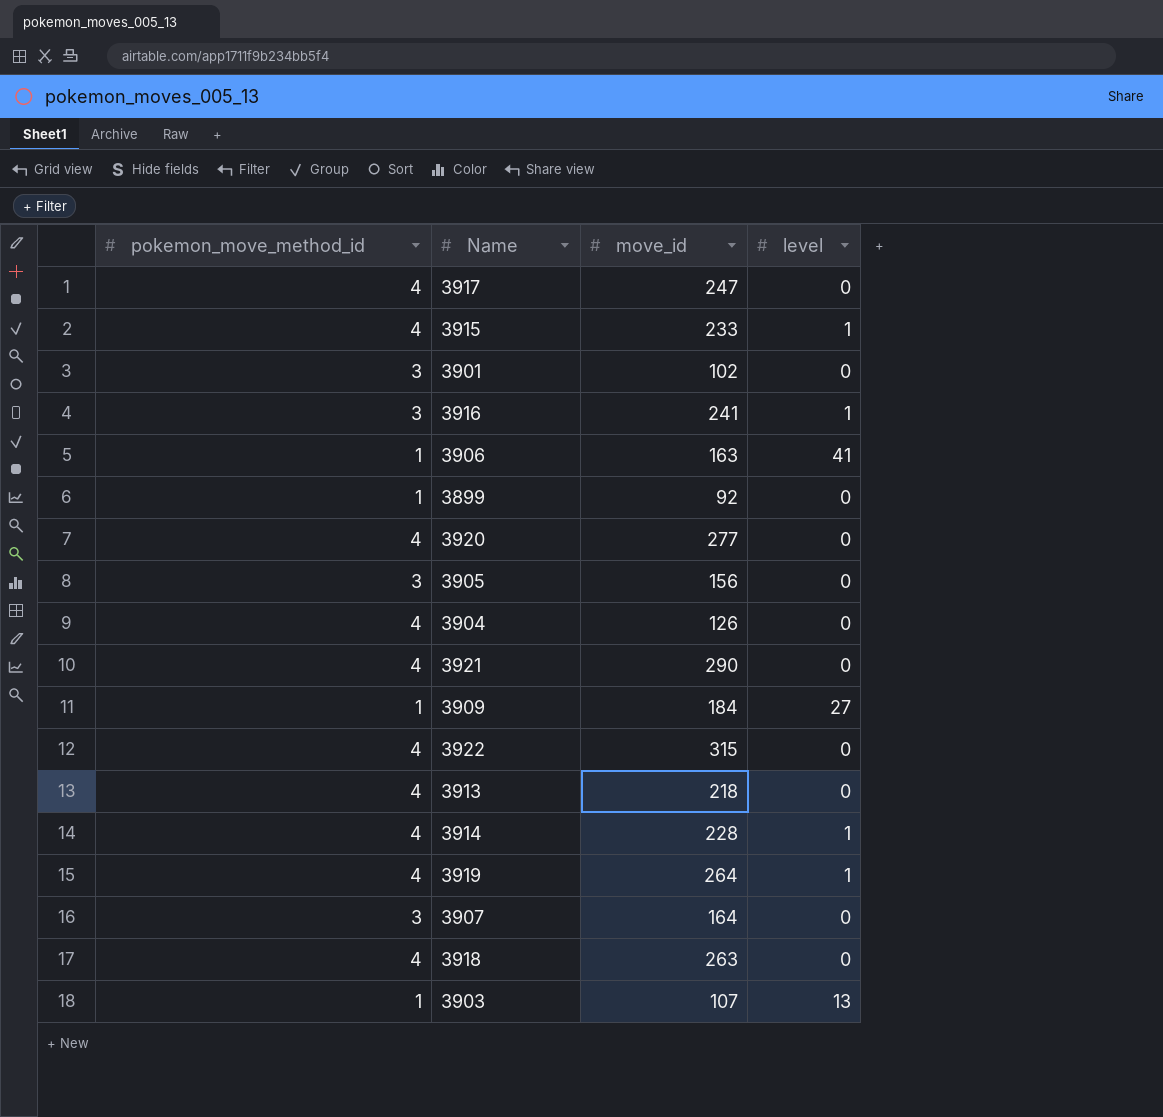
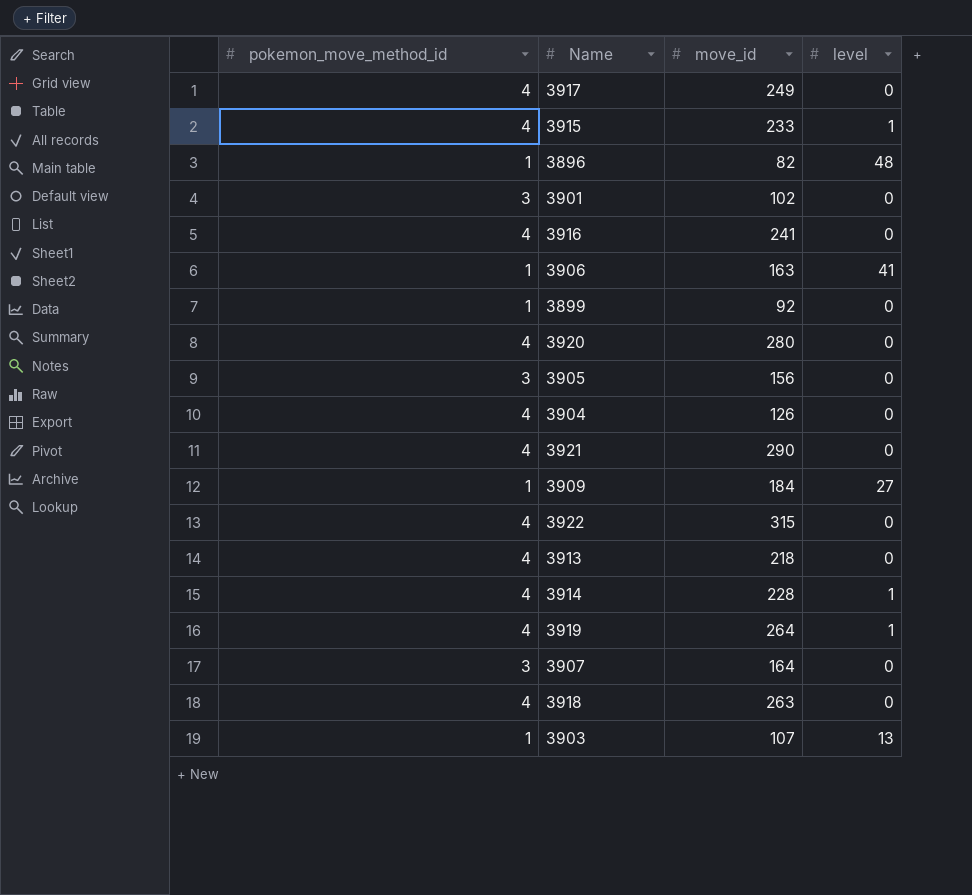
3917 | move_id: 247 -> 249
row 3896: none -> 1 | 82 | 48
3916 | pokemon_move_method_id: 3 -> 4
3916 | level: 1 -> 0
3920 | move_id: 277 -> 280

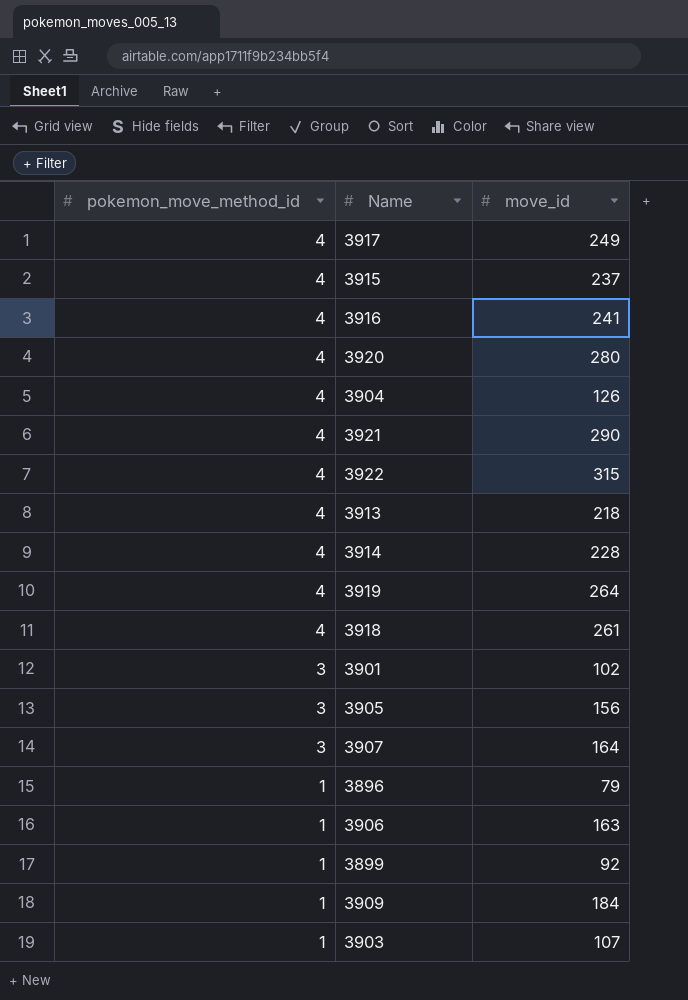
row order: none -> pokemon_move_method_id descending
column level | position: 4 -> none
3915 | move_id: 233 -> 237
3918 | move_id: 263 -> 261
3896 | move_id: 82 -> 79

